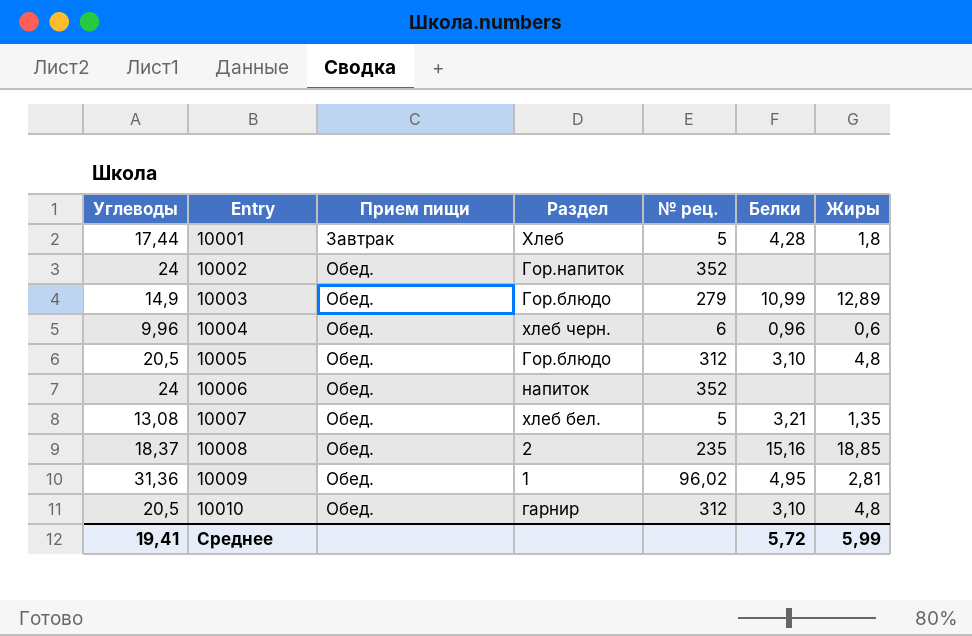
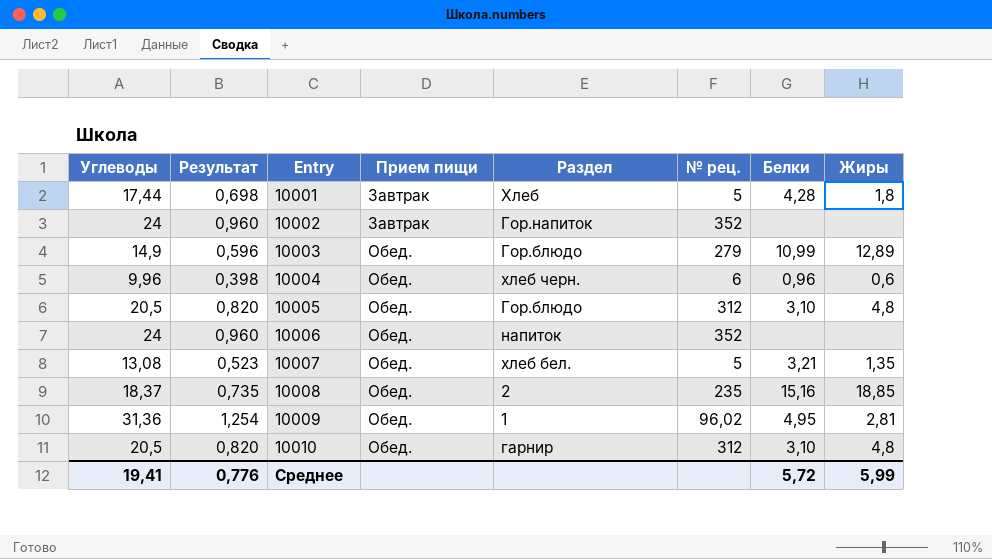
column Результат | formula: none -> [Углеводы] * 0,04
10002 | Прием пищи: Обед. -> Завтрак

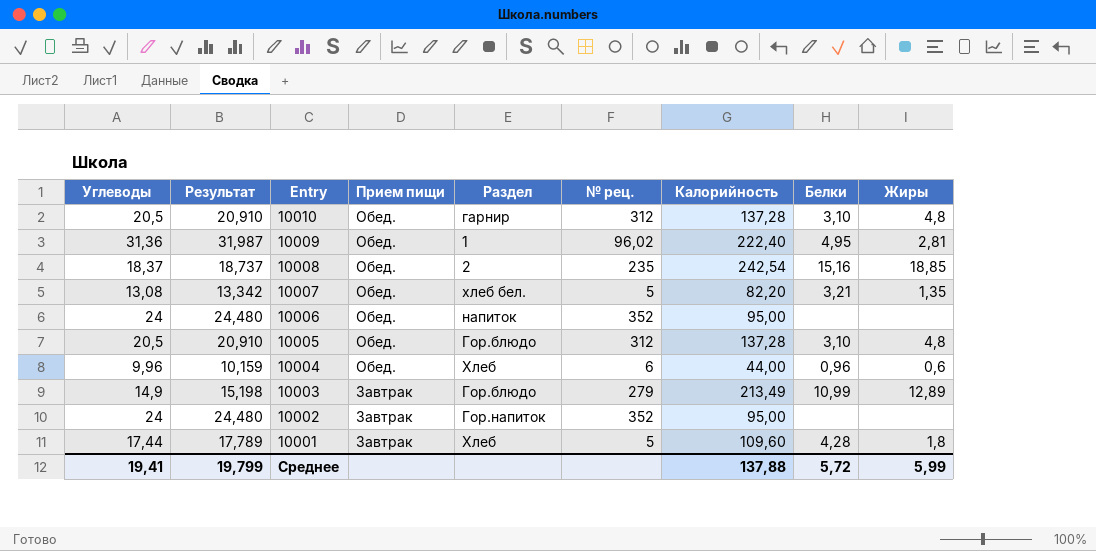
row order: Entry ascending -> Entry descending
column Результат | formula: [Углеводы] * 0,04 -> [Углеводы] * 1,02
column Калорийность | position: none -> 7
10004 | Раздел: хлеб черн. -> Хлеб
10003 | Прием пищи: Обед. -> Завтрак
Среднее | Результат: 0,776 -> 19,799

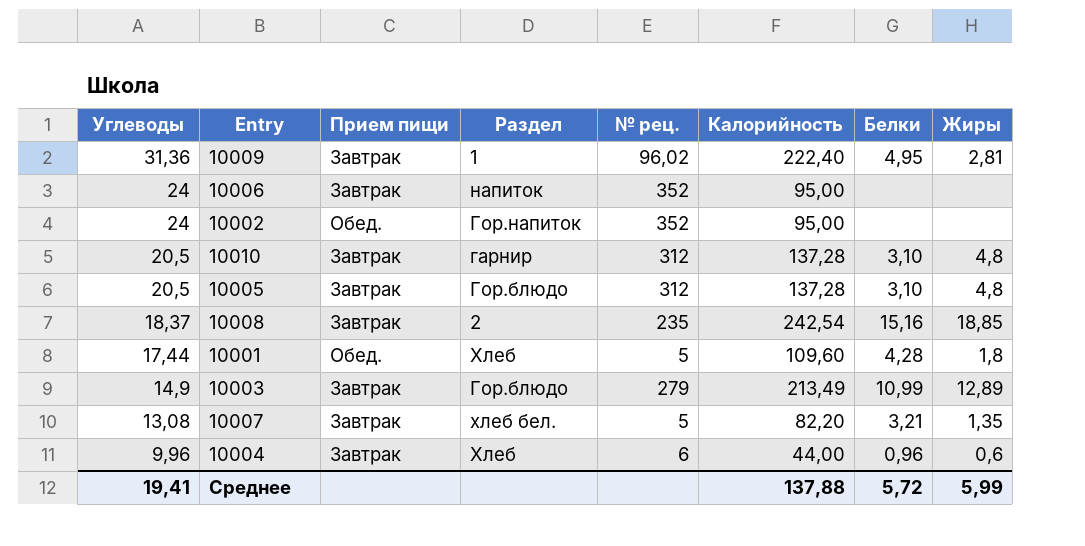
row order: Entry descending -> Углеводы descending
column Результат | formula: [Углеводы] * 1,02 -> none
10009 | Прием пищи: Обед. -> Завтрак
10006 | Прием пищи: Обед. -> Завтрак
10002 | Прием пищи: Завтрак -> Обед.
10010 | Прием пищи: Обед. -> Завтрак
10005 | Прием пищи: Обед. -> Завтрак
10008 | Прием пищи: Обед. -> Завтрак
10001 | Прием пищи: Завтрак -> Обед.
10007 | Прием пищи: Обед. -> Завтрак
10004 | Прием пищи: Обед. -> Завтрак

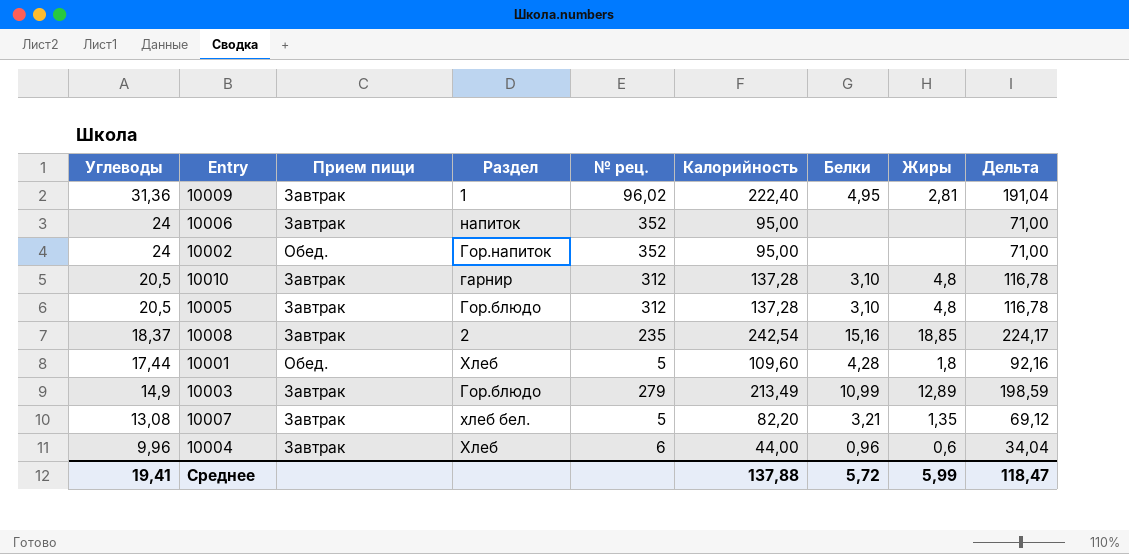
column Дельта | formula: none -> [Калорийность] - [Углеводы]

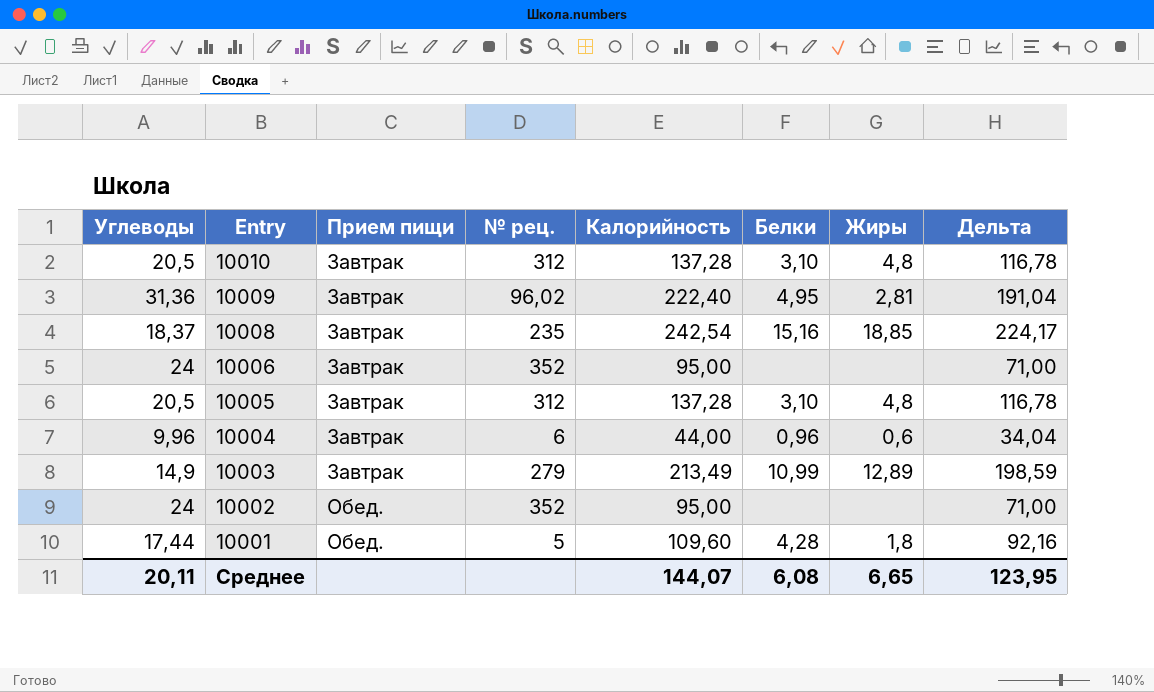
row order: Углеводы descending -> Entry descending
column Раздел | position: 4 -> none
row 10007: 13,08 | Завтрак | хлеб бел. | 5 | 82,20 | 3,21 | 1,35 | 69,12 -> none
Среднее | Углеводы: 19,41 -> 20,11
Среднее | Калорийность: 137,88 -> 144,07
Среднее | Белки: 5,72 -> 6,08
Среднее | Жиры: 5,99 -> 6,65
Среднее | Дельта: 118,47 -> 123,95

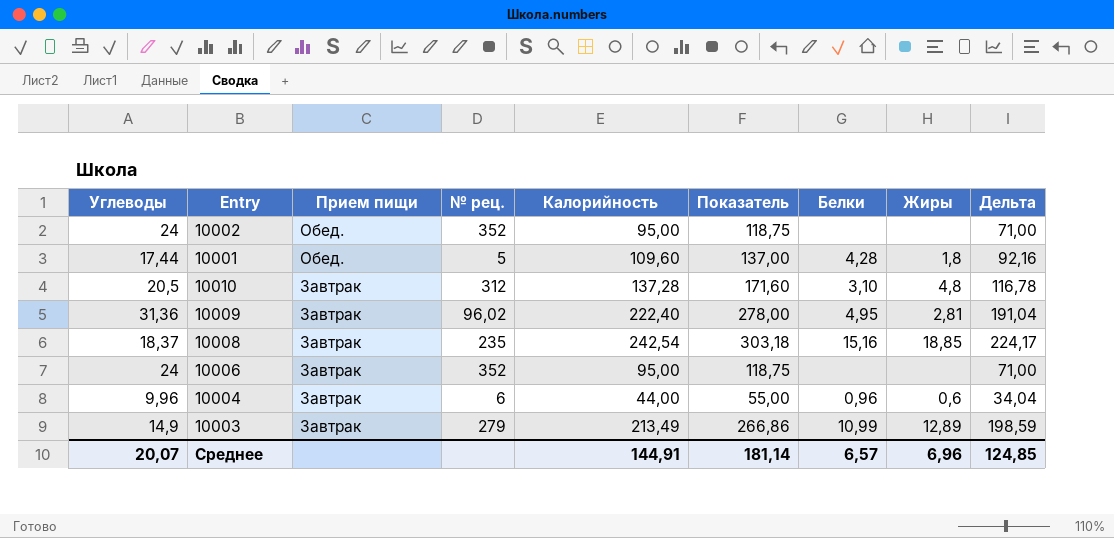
row order: Entry descending -> Прием пищи descending
column Показатель | formula: none -> [Калорийность] * 1,25
row 10005: 20,5 | Завтрак | 312 | 137,28 | 3,10 | 4,8 | 116,78 -> none
Среднее | Углеводы: 20,11 -> 20,07
Среднее | Калорийность: 144,07 -> 144,91
Среднее | Белки: 6,08 -> 6,57
Среднее | Жиры: 6,65 -> 6,96
Среднее | Дельта: 123,95 -> 124,85

